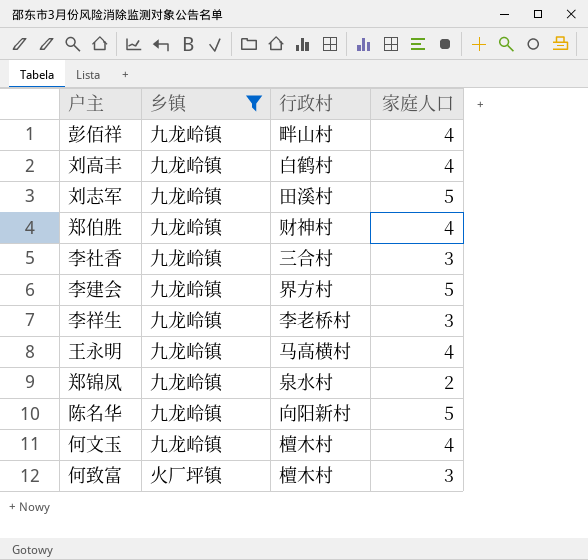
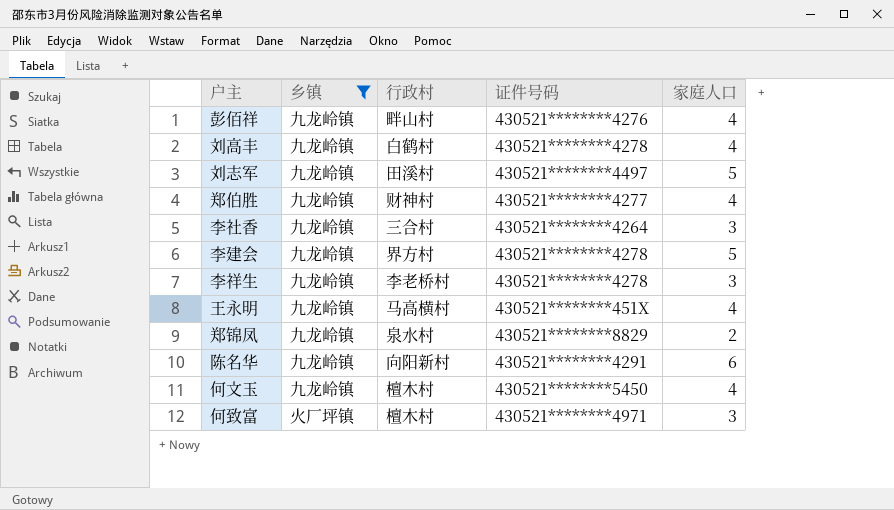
column 证件号码 | position: none -> 4
陈名华 | 家庭人口: 5 -> 6

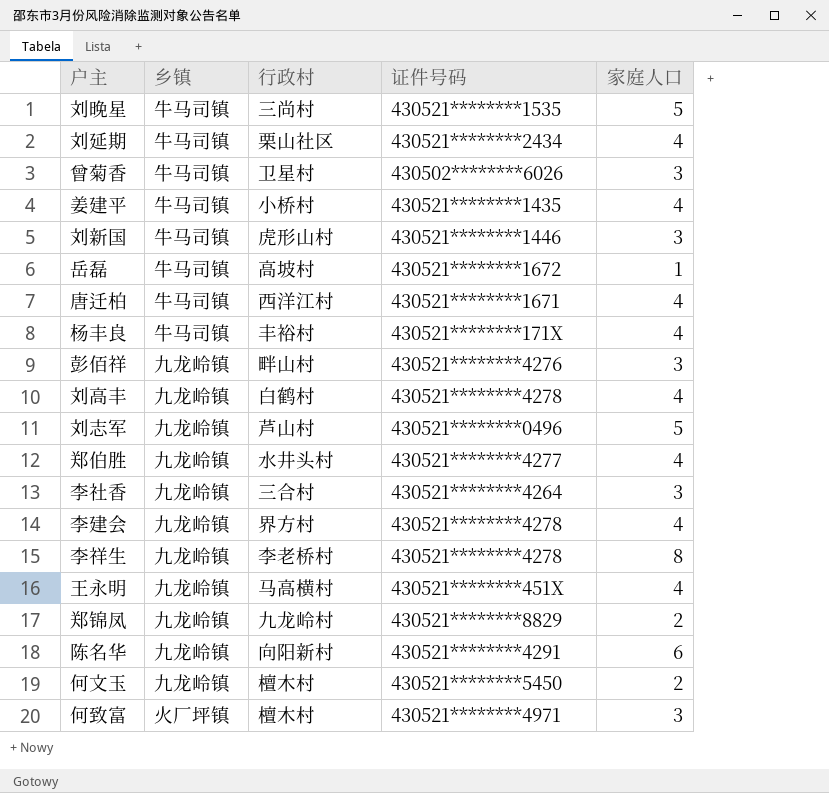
filter: 乡镇 != 牛马司镇 -> none
彭佰祥 | 家庭人口: 4 -> 3
刘志军 | 行政村: 田溪村 -> 芦山村
刘志军 | 证件号码: 430521********4497 -> 430521********0496
郑伯胜 | 行政村: 财神村 -> 水井头村
李建会 | 家庭人口: 5 -> 4
李祥生 | 家庭人口: 3 -> 8
郑锦凤 | 行政村: 泉水村 -> 九龙岭村
何文玉 | 家庭人口: 4 -> 2

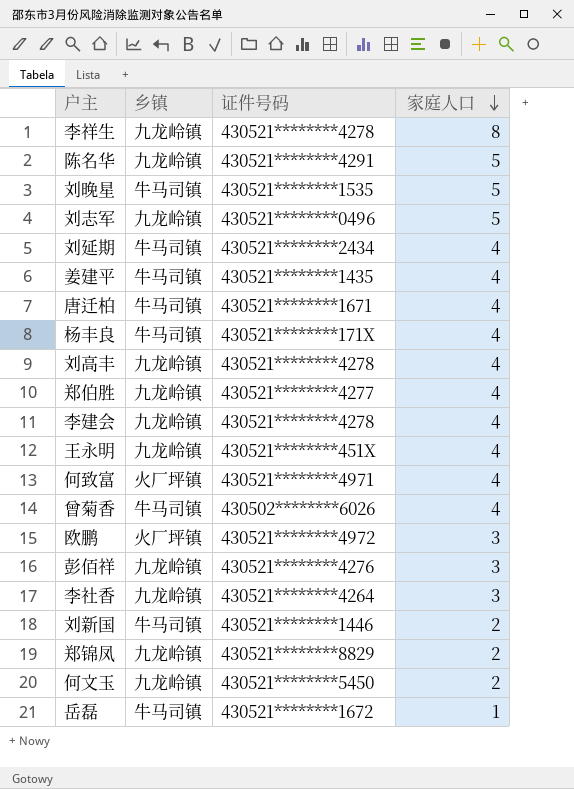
row order: none -> 家庭人口 descending
column 行政村 | position: 3 -> none
陈名华 | 家庭人口: 6 -> 5
何致富 | 家庭人口: 3 -> 4
曾菊香 | 家庭人口: 3 -> 4
row 欧鹏: none -> 火厂坪镇 | 430521********4972 | 3
刘新国 | 家庭人口: 3 -> 2

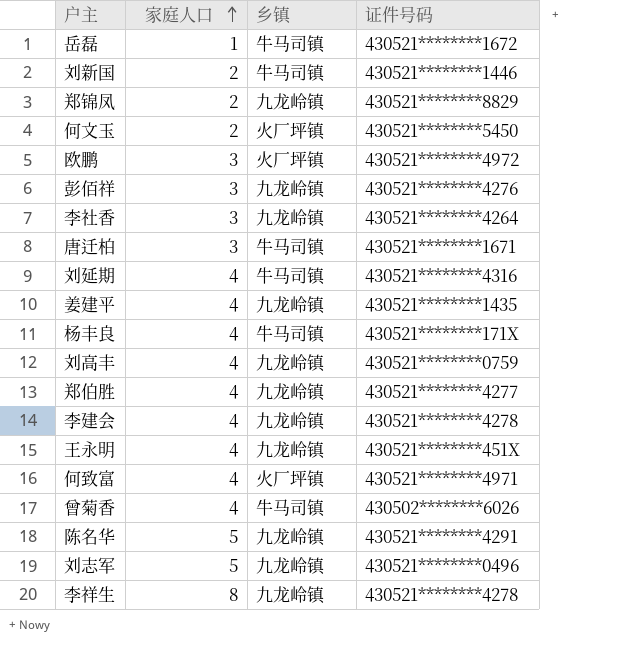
row order: 家庭人口 descending -> 家庭人口 ascending
column 家庭人口 | position: 4 -> 2
row 刘晚星: 牛马司镇 | 430521********1535 | 5 -> none
何文玉 | 乡镇: 九龙岭镇 -> 火厂坪镇
唐迁柏 | 家庭人口: 4 -> 3
刘延期 | 证件号码: 430521********2434 -> 430521********4316
姜建平 | 乡镇: 牛马司镇 -> 九龙岭镇
刘高丰 | 证件号码: 430521********4278 -> 430521********0759

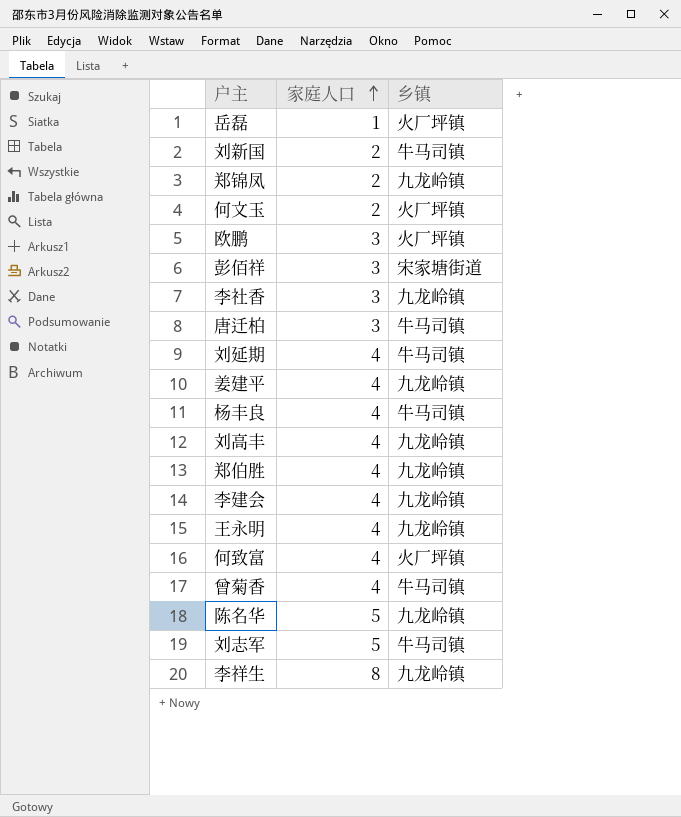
column 证件号码 | position: 4 -> none
岳磊 | 乡镇: 牛马司镇 -> 火厂坪镇
彭佰祥 | 乡镇: 九龙岭镇 -> 宋家塘街道
刘志军 | 乡镇: 九龙岭镇 -> 牛马司镇

